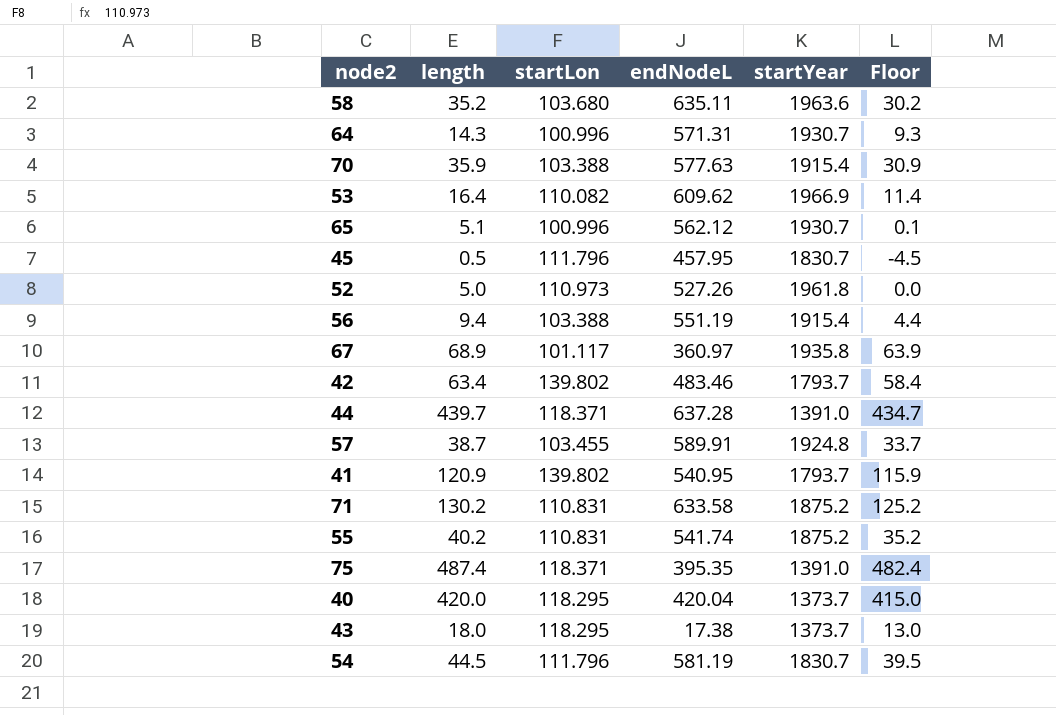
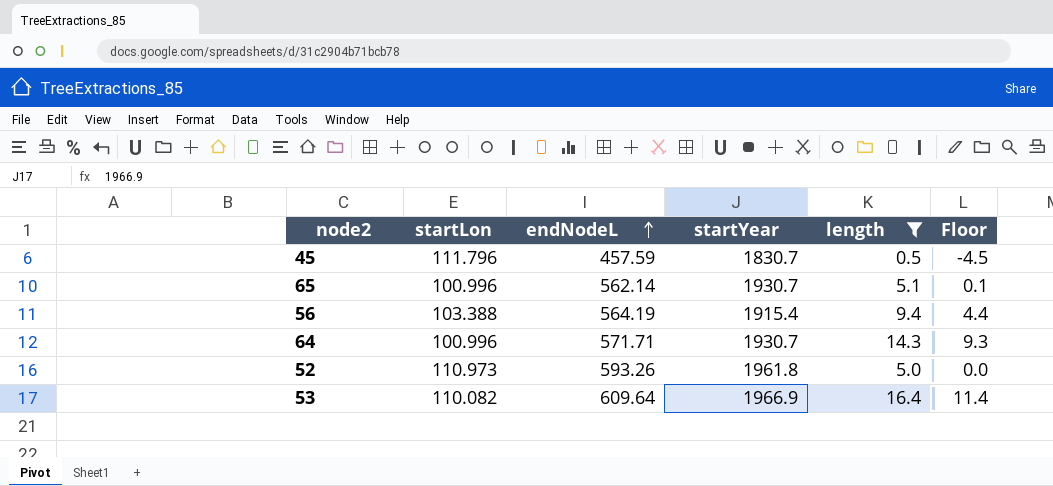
filter: none -> length <= 16.4
row order: none -> endNodeL ascending
column length | position: 2 -> 5
45 | endNodeL: 457.95 -> 457.59
65 | endNodeL: 562.12 -> 562.14
56 | endNodeL: 551.19 -> 564.19
64 | endNodeL: 571.31 -> 571.71
52 | endNodeL: 527.26 -> 593.26
53 | endNodeL: 609.62 -> 609.64

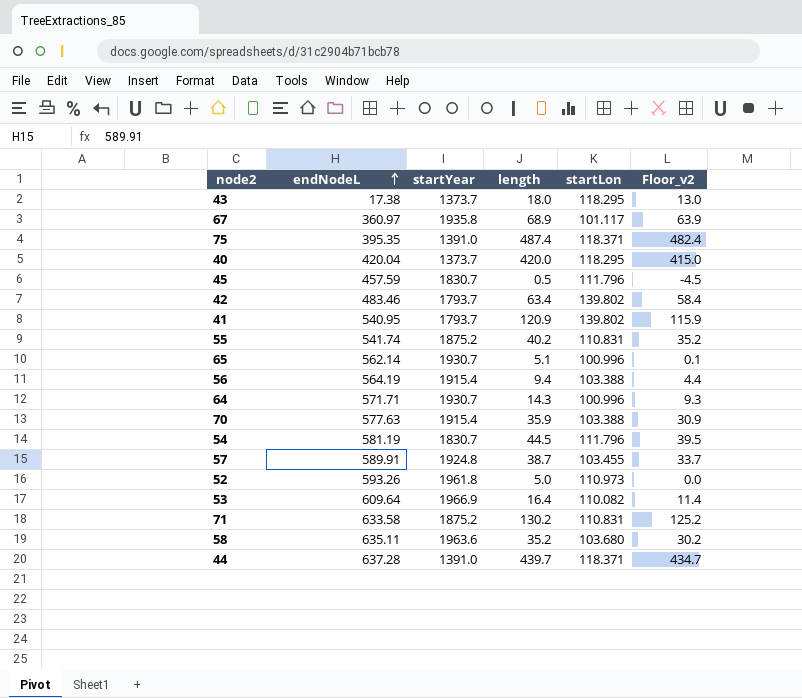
filter: length <= 16.4 -> none
column startLon | position: 2 -> 5
column name: Floor -> Floor_v2

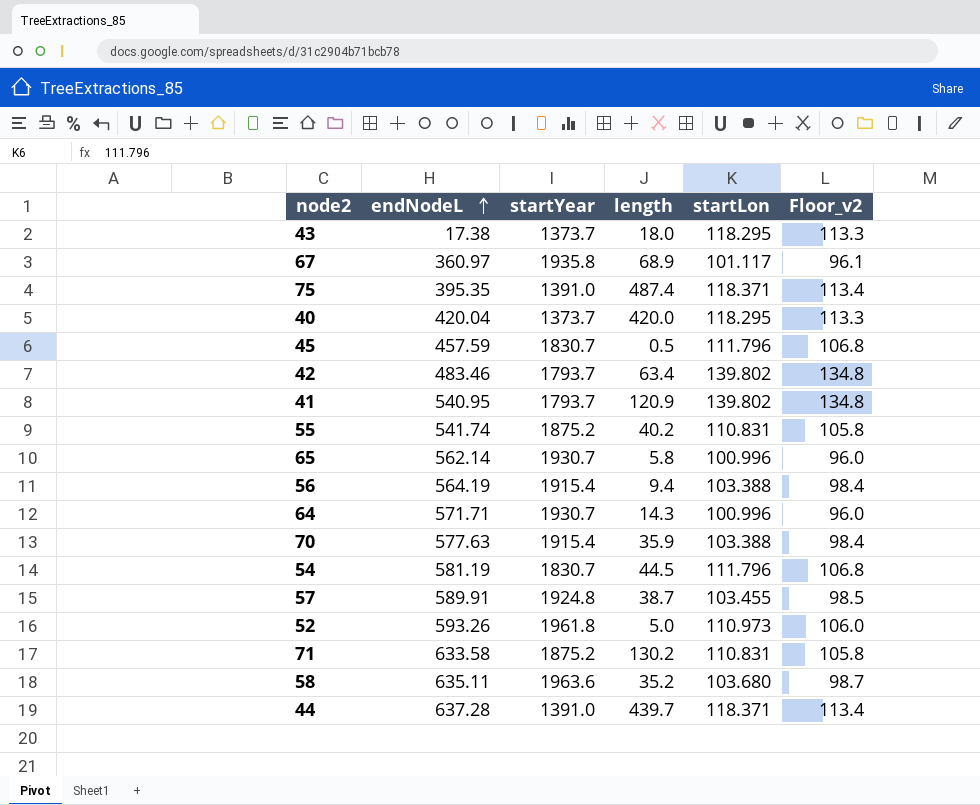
column Floor_v2 | formula: [length] - 5 -> [startLon] - 5
row 53: 609.64 | 1966.9 | 16.4 | 110.082 | 11.4 -> none
65 | length: 5.1 -> 5.8

